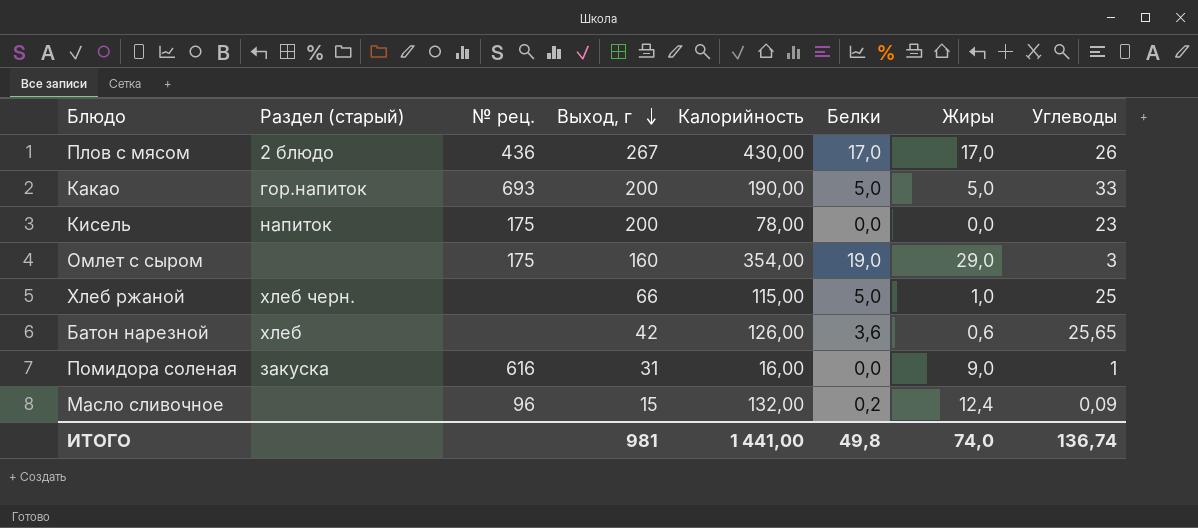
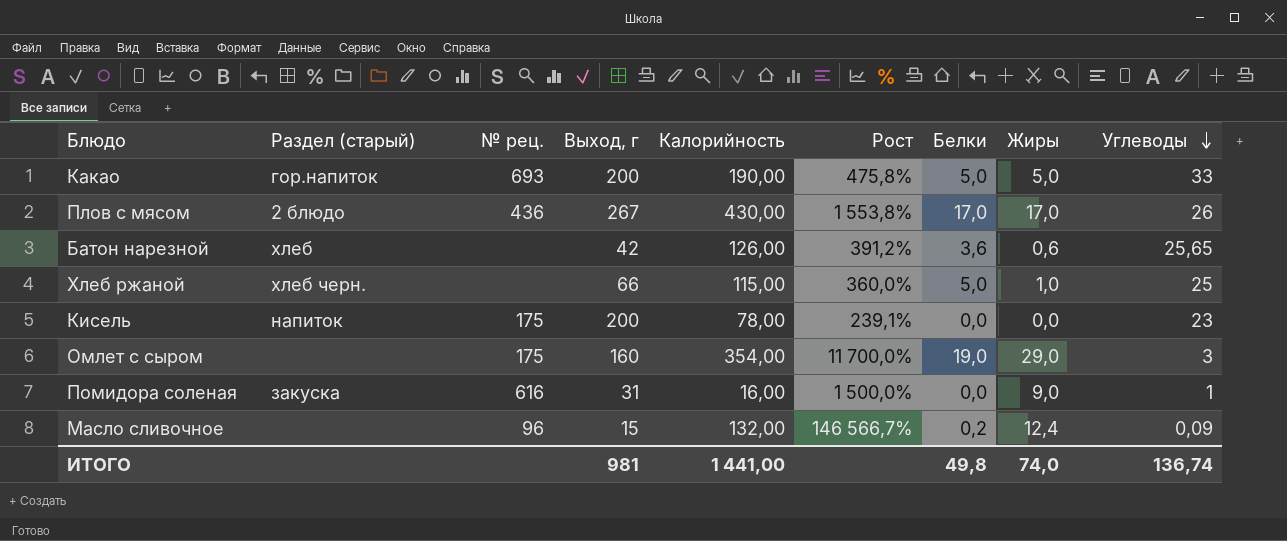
row order: Выход, г descending -> Углеводы descending
column Рост | formula: none -> ([Калорийность] - [Углеводы]) / [Углеводы]

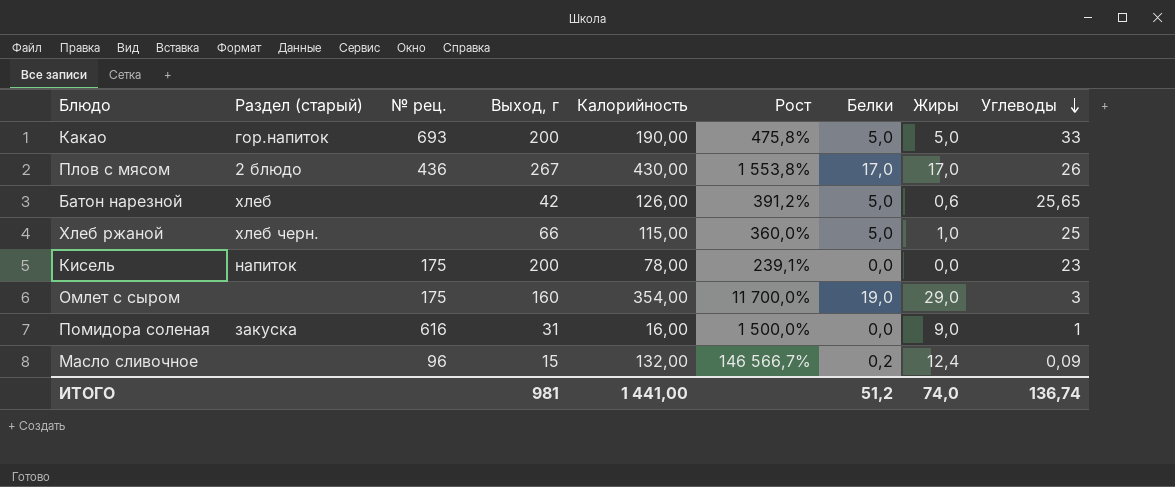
Батон нарезной | Белки: 3,6 -> 5,0
ИТОГО | Белки: 49,8 -> 51,2

